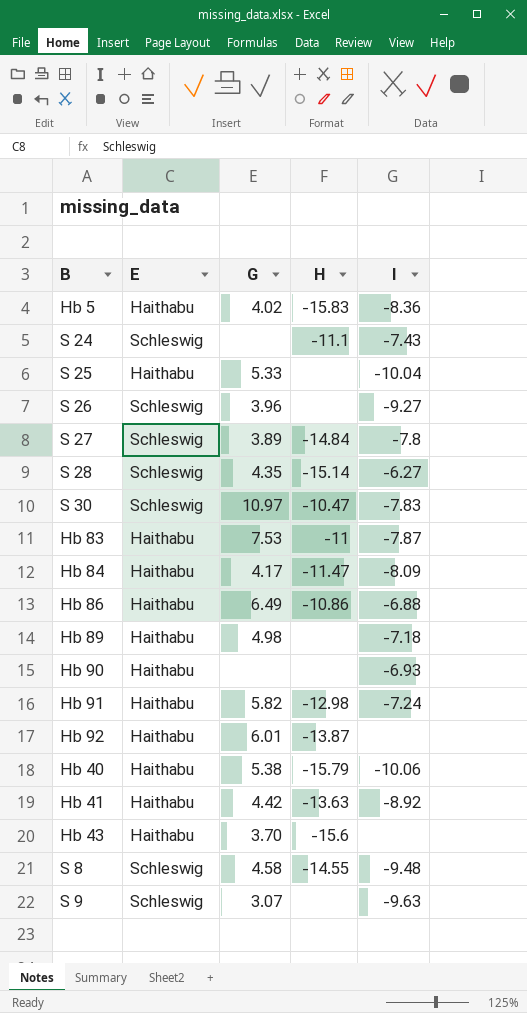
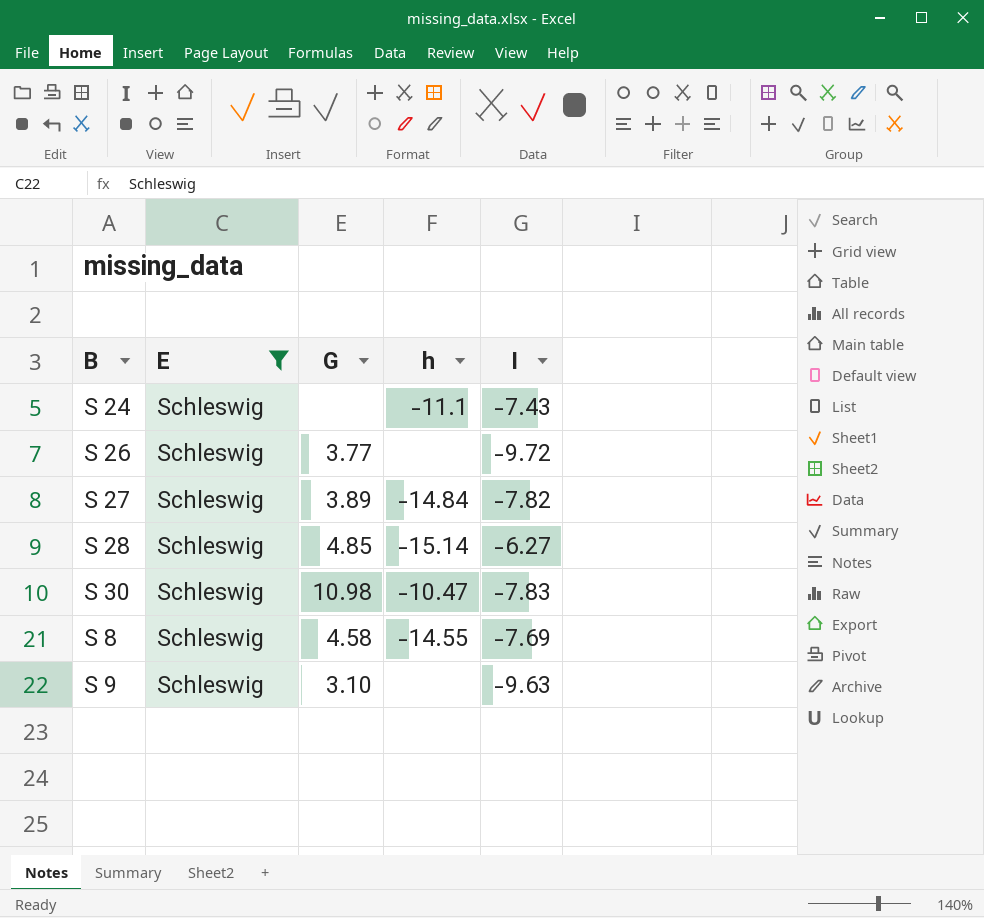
filter: none -> E = Schleswig
column name: H -> h
S 26 | G: 3.96 -> 3.77
S 26 | I: -9.27 -> -9.72
S 27 | I: -7.8 -> -7.82
S 28 | G: 4.35 -> 4.85
S 30 | G: 10.97 -> 10.98
S 8 | I: -9.48 -> -7.69
S 9 | G: 3.07 -> 3.10

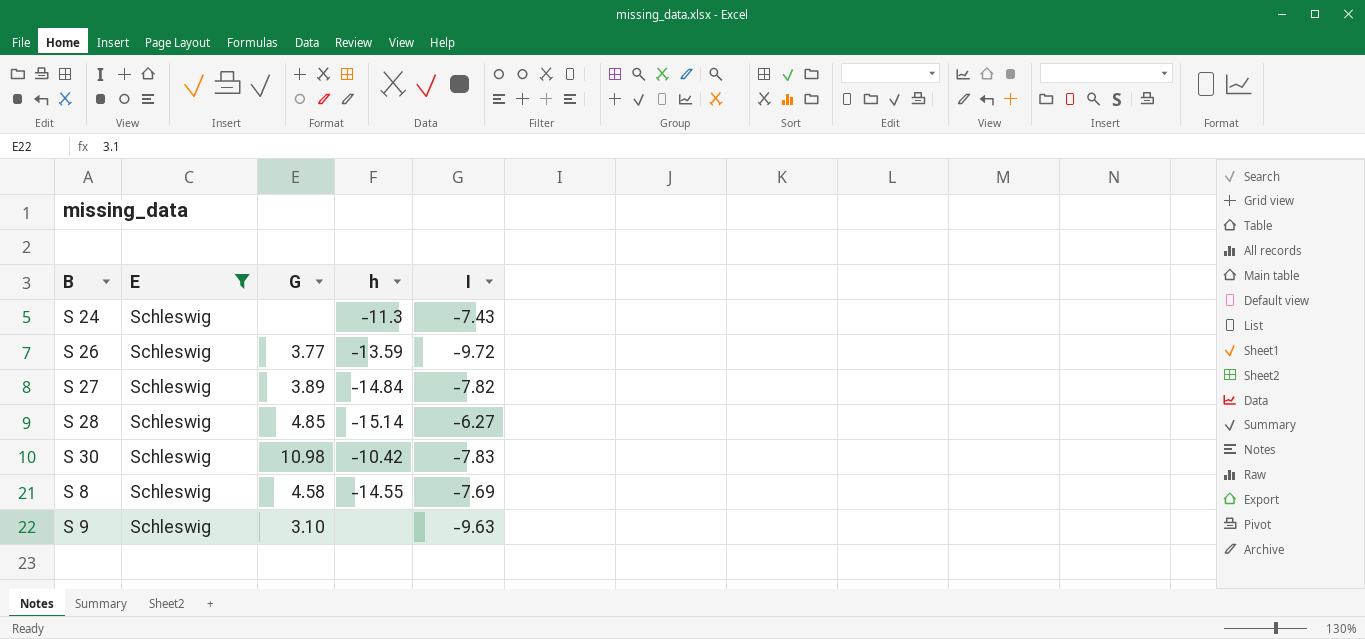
S 24 | h: -11.1 -> -11.3
S 26 | h: none -> -13.59
S 30 | h: -10.47 -> -10.42

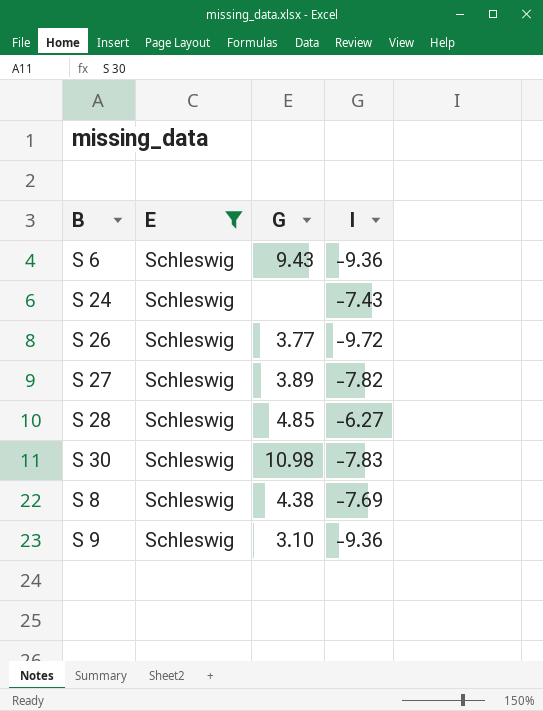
column h | position: 4 -> none
row S 6: none -> Schleswig | 9.43 | -9.36
S 8 | G: 4.58 -> 4.38
S 9 | I: -9.63 -> -9.36

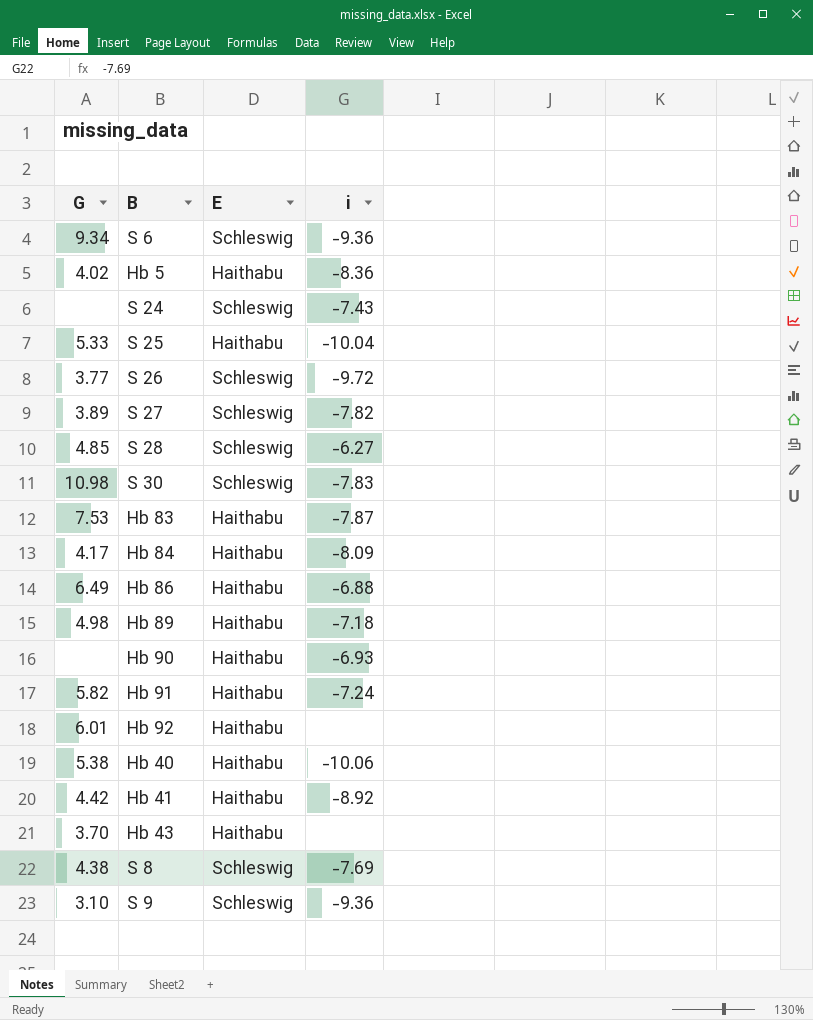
filter: E = Schleswig -> none
column G | position: 3 -> 1
column name: I -> i
S 6 | G: 9.43 -> 9.34

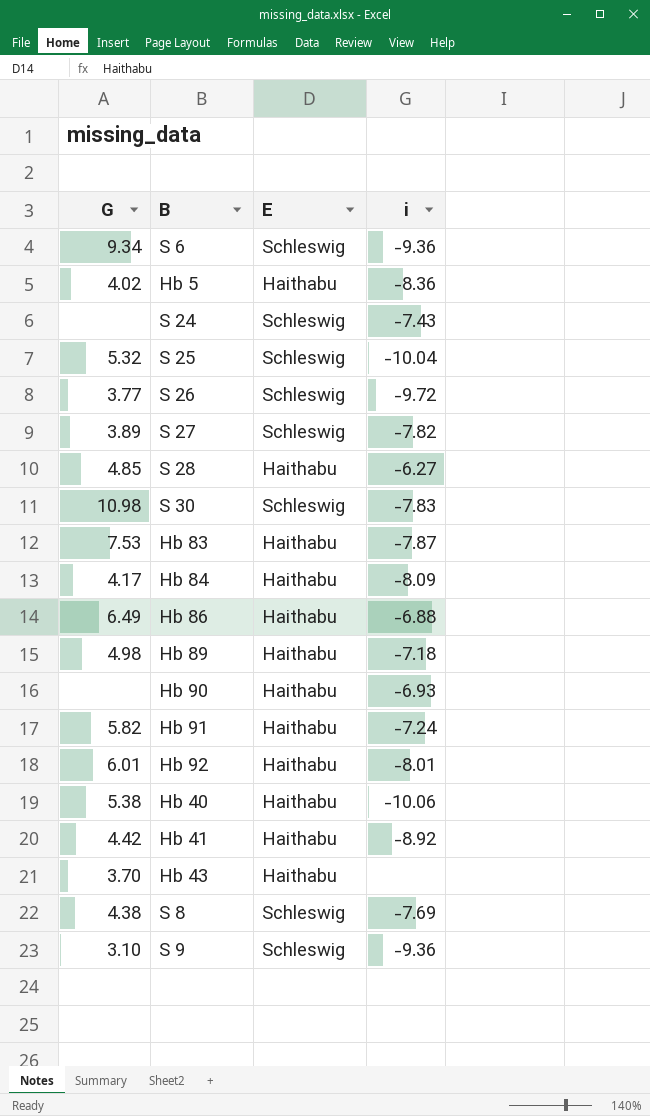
S 25 | G: 5.33 -> 5.32
S 25 | E: Haithabu -> Schleswig
S 28 | E: Schleswig -> Haithabu
Hb 92 | i: none -> -8.01

